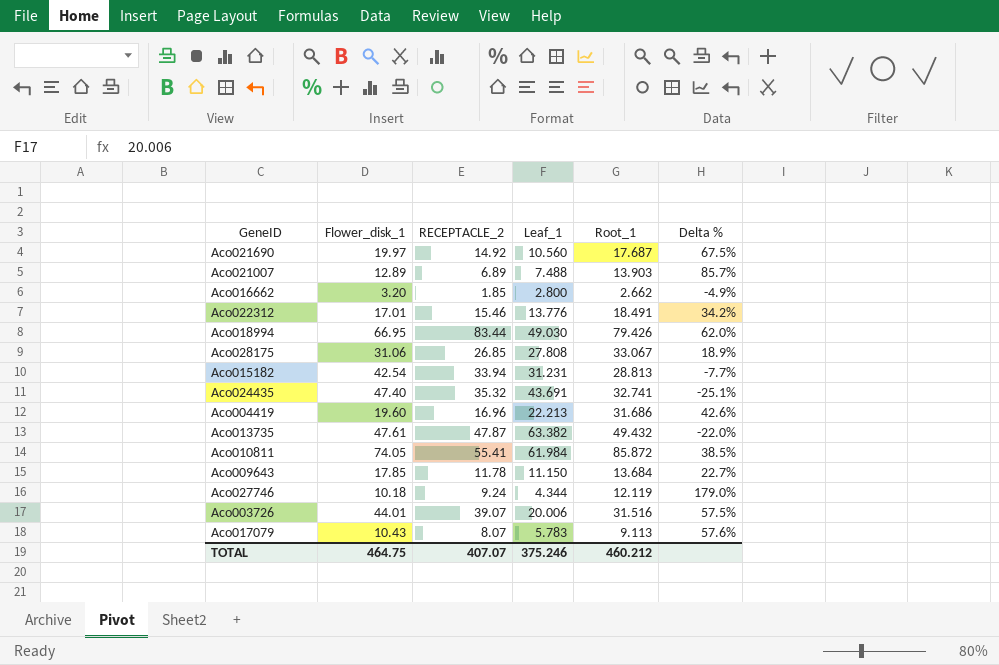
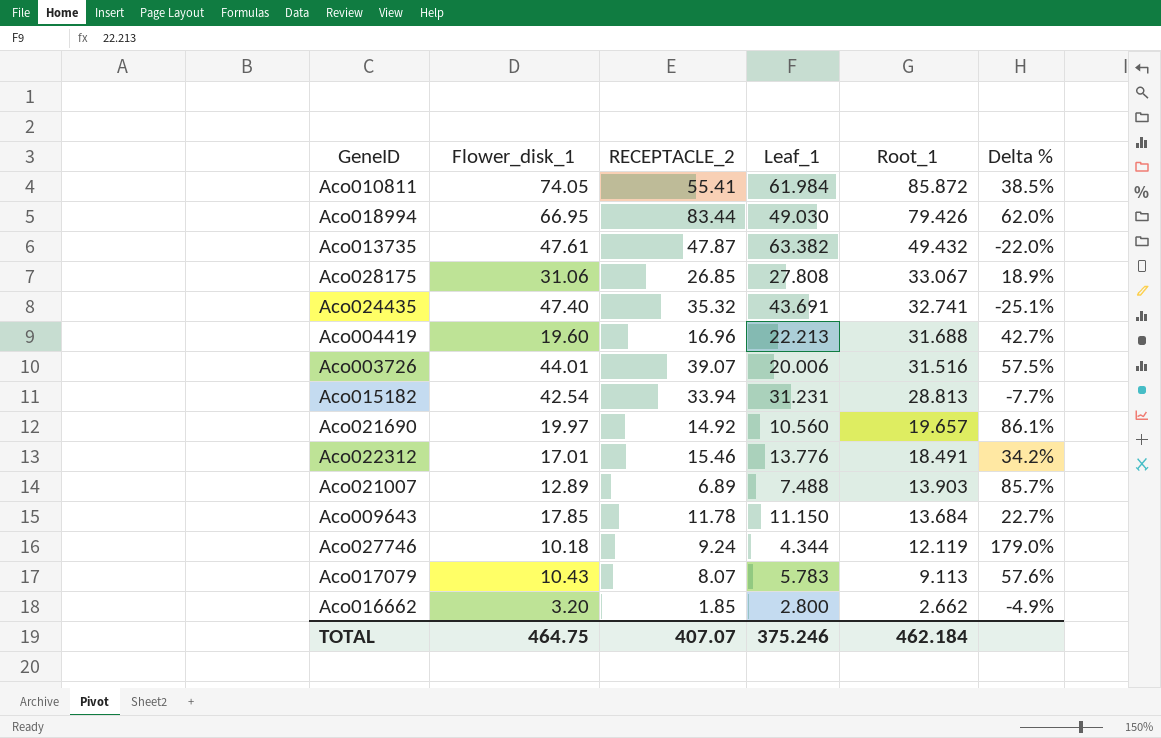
row order: none -> Root_1 descending
Aco004419 | Root_1: 31.686 -> 31.688
Aco004419 | Delta %: 42.6% -> 42.7%
Aco021690 | Root_1: 17.687 -> 19.657
Aco021690 | Delta %: 67.5% -> 86.1%
TOTAL | Root_1: 460.212 -> 462.184

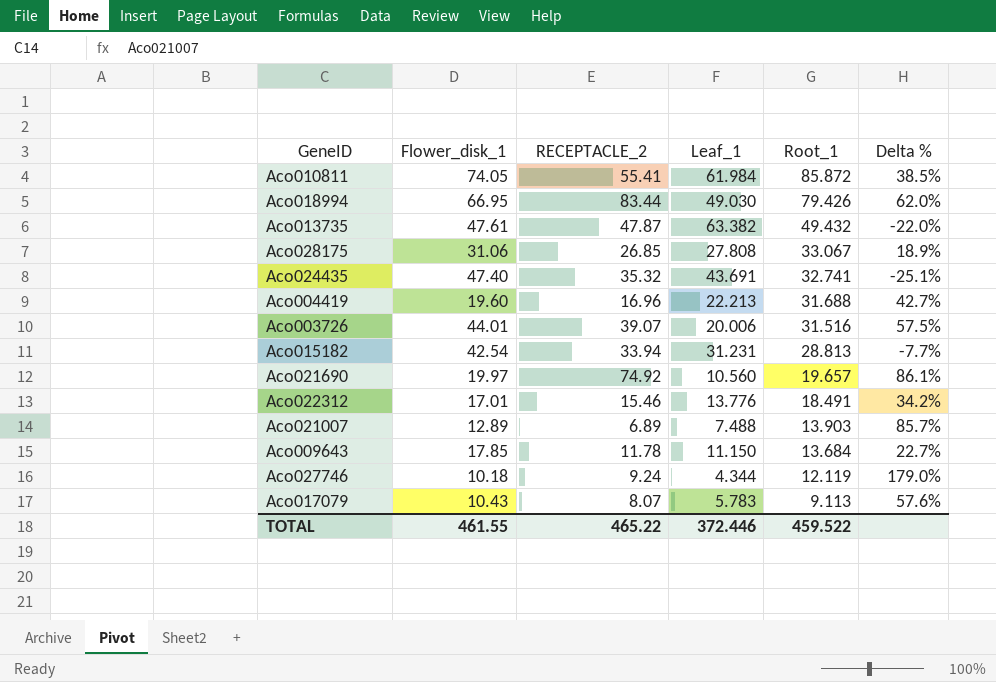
row Aco016662: 3.20 | 1.85 | 2.800 | 2.662 | -4.9% -> none
Aco021690 | RECEPTACLE_2: 14.92 -> 74.92
TOTAL | Flower_disk_1: 464.75 -> 461.55
TOTAL | RECEPTACLE_2: 407.07 -> 465.22
TOTAL | Leaf_1: 375.246 -> 372.446
TOTAL | Root_1: 462.184 -> 459.522

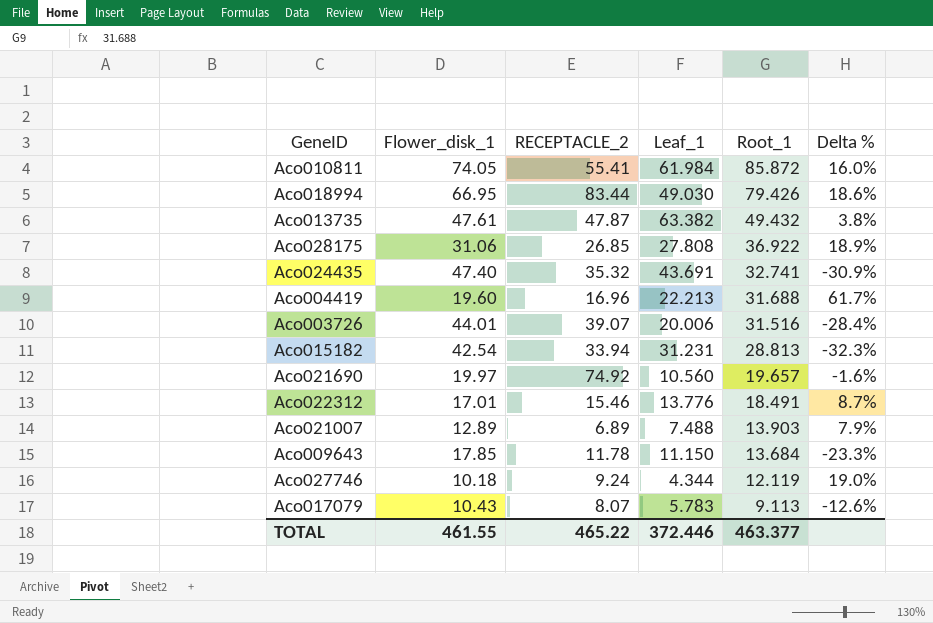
column Delta % | formula: ([Root_1] - [Leaf_1]) / [Leaf_1] -> ([Root_1] - [Flower_disk_1]) / [Flower_disk_1]
Aco028175 | Root_1: 33.067 -> 36.922
TOTAL | Root_1: 459.522 -> 463.377

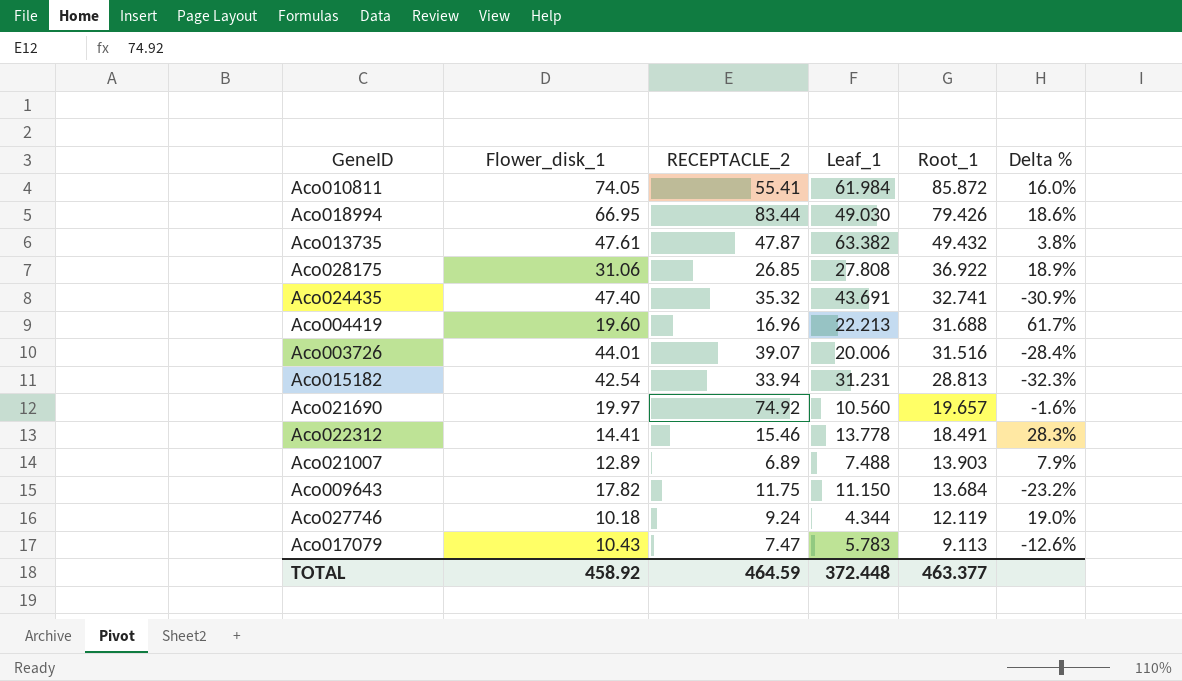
Aco022312 | Flower_disk_1: 17.01 -> 14.41
Aco022312 | Leaf_1: 13.776 -> 13.778
Aco022312 | Delta %: 8.7% -> 28.3%
Aco009643 | Flower_disk_1: 17.85 -> 17.82
Aco009643 | RECEPTACLE_2: 11.78 -> 11.75
Aco009643 | Delta %: -23.3% -> -23.2%
Aco017079 | RECEPTACLE_2: 8.07 -> 7.47
TOTAL | Flower_disk_1: 461.55 -> 458.92
TOTAL | RECEPTACLE_2: 465.22 -> 464.59
TOTAL | Leaf_1: 372.446 -> 372.448

